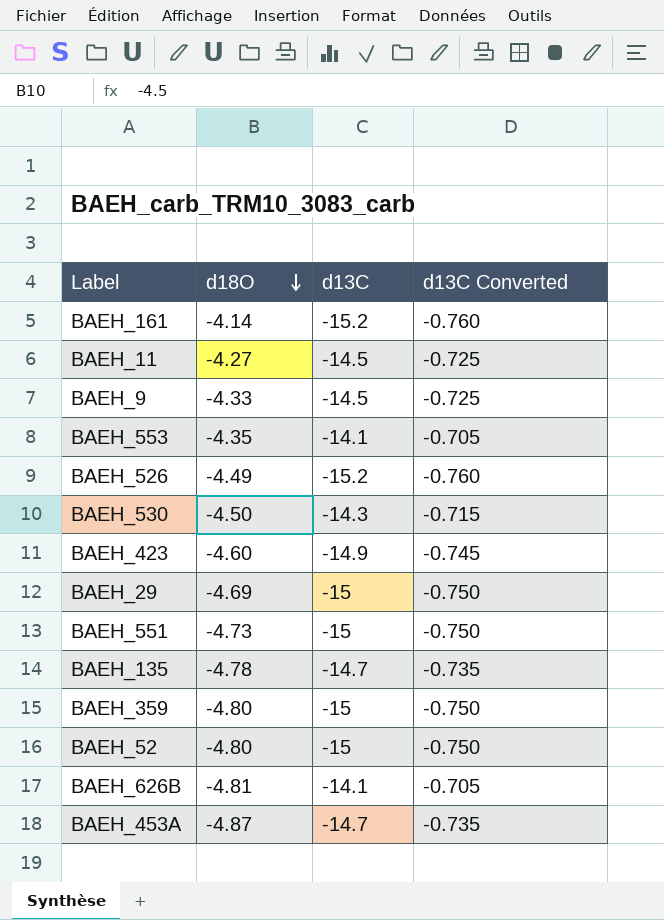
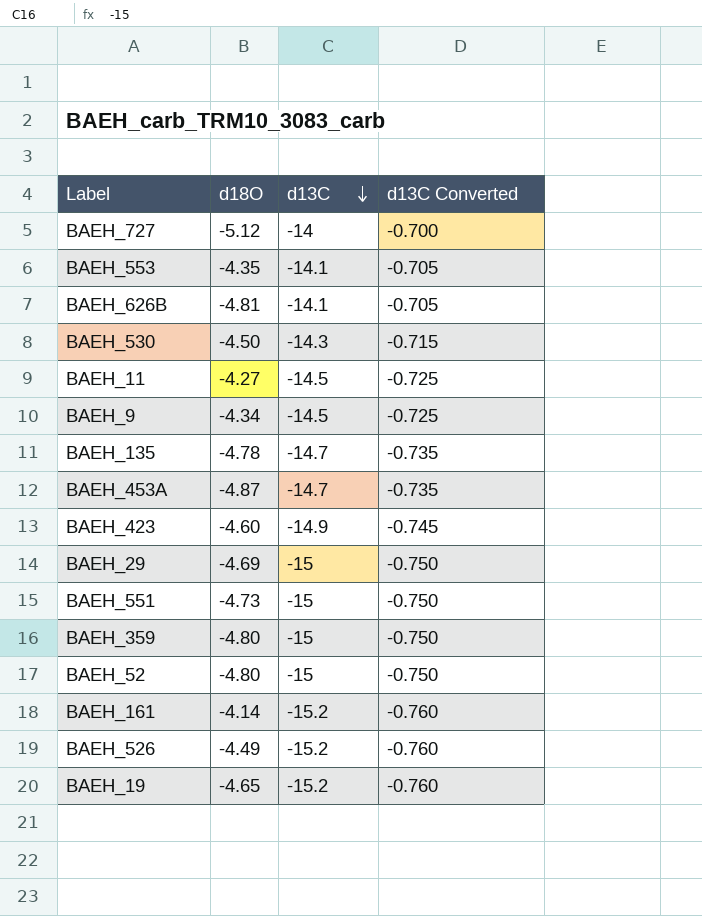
row order: d18O descending -> d13C descending
row BAEH_727: none -> -5.12 | -14 | -0.700
BAEH_9 | d18O: -4.33 -> -4.34
row BAEH_19: none -> -4.65 | -15.2 | -0.760

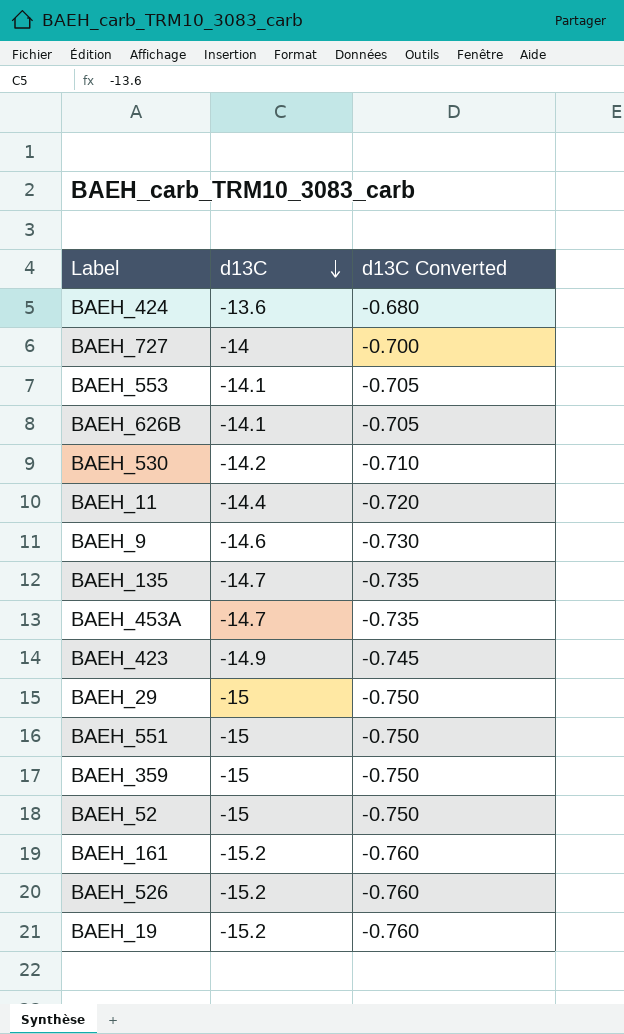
column d18O | position: 2 -> none
row BAEH_424: none -> -13.6 | -0.680
BAEH_530 | d13C: -14.3 -> -14.2
BAEH_530 | d13C Converted: -0.715 -> -0.710
BAEH_11 | d13C: -14.5 -> -14.4
BAEH_11 | d13C Converted: -0.725 -> -0.720
BAEH_9 | d13C: -14.5 -> -14.6
BAEH_9 | d13C Converted: -0.725 -> -0.730

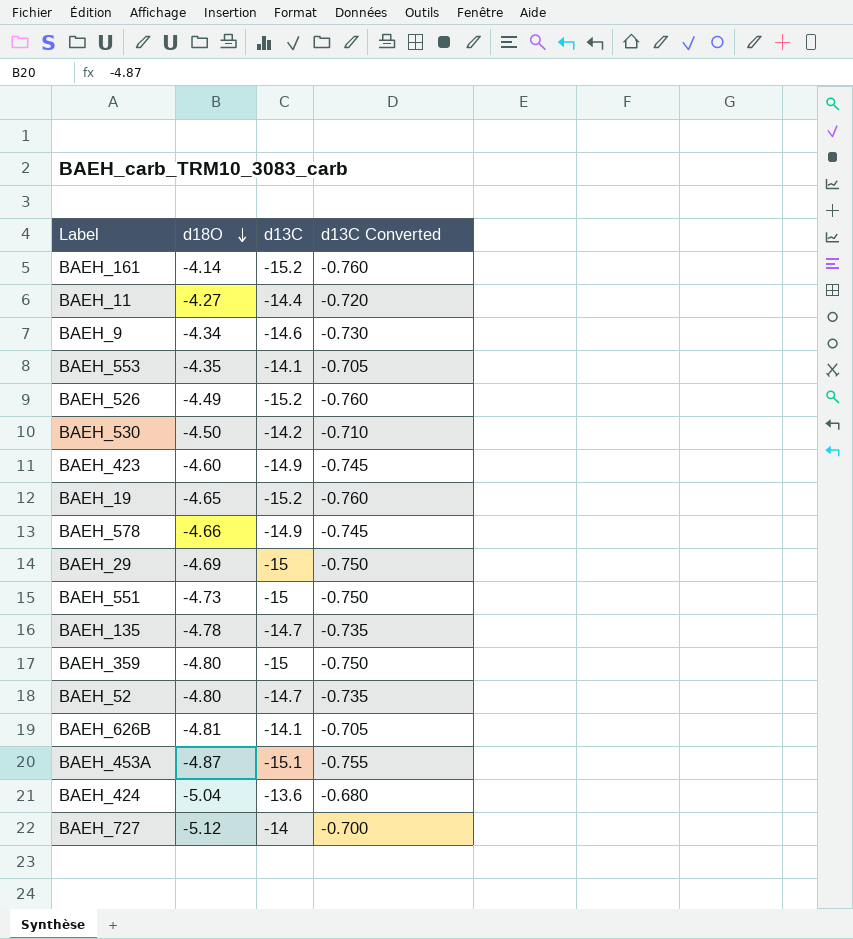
row order: d13C descending -> d18O descending
column d18O | position: none -> 2
row BAEH_578: none -> -4.66 | -14.9 | -0.745
BAEH_52 | d13C: -15 -> -14.7
BAEH_52 | d13C Converted: -0.750 -> -0.735
BAEH_453A | d13C: -14.7 -> -15.1
BAEH_453A | d13C Converted: -0.735 -> -0.755

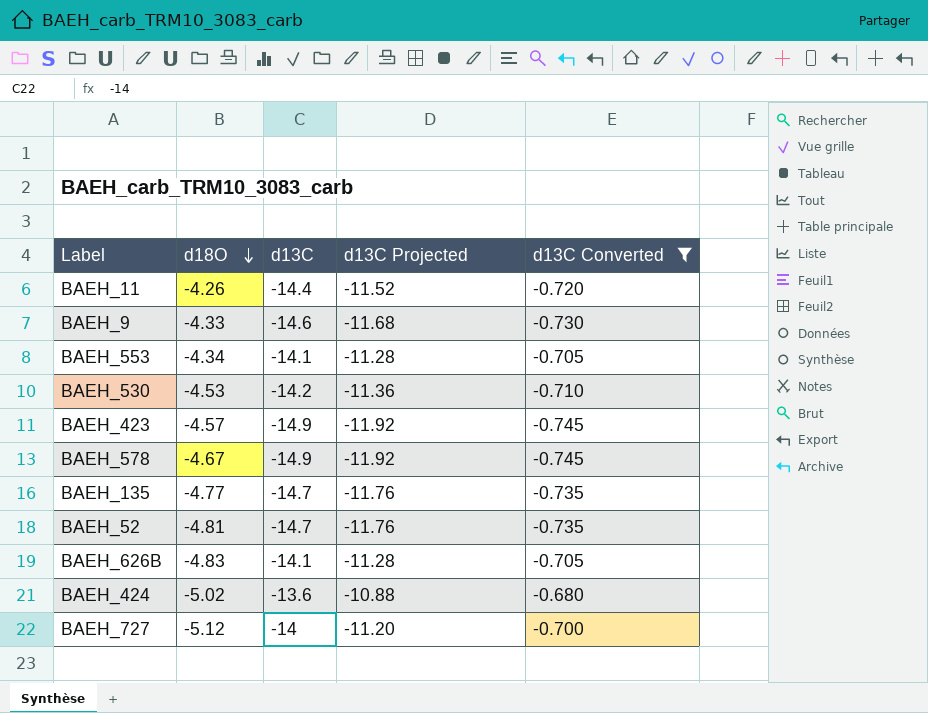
filter: none -> d13C Converted >= -0.745
column d13C Projected | formula: none -> [d13C] * 0.8
BAEH_11 | d18O: -4.27 -> -4.26
BAEH_9 | d18O: -4.34 -> -4.33
BAEH_553 | d18O: -4.35 -> -4.34
BAEH_530 | d18O: -4.50 -> -4.53
BAEH_423 | d18O: -4.60 -> -4.57
BAEH_578 | d18O: -4.66 -> -4.67
BAEH_135 | d18O: -4.78 -> -4.77
BAEH_52 | d18O: -4.80 -> -4.81
BAEH_626B | d18O: -4.81 -> -4.83
BAEH_424 | d18O: -5.04 -> -5.02

